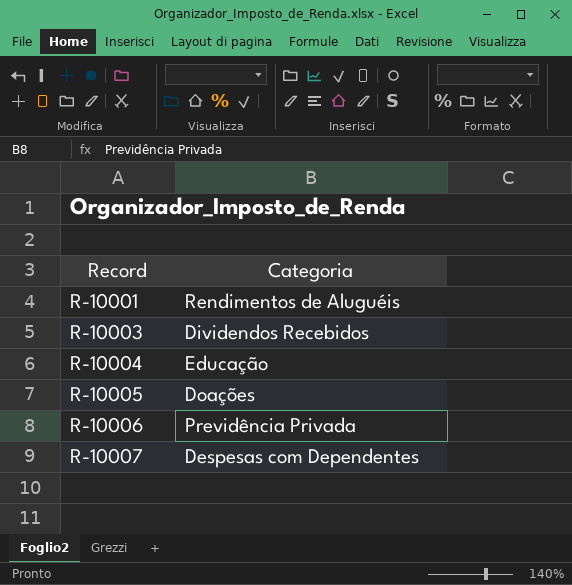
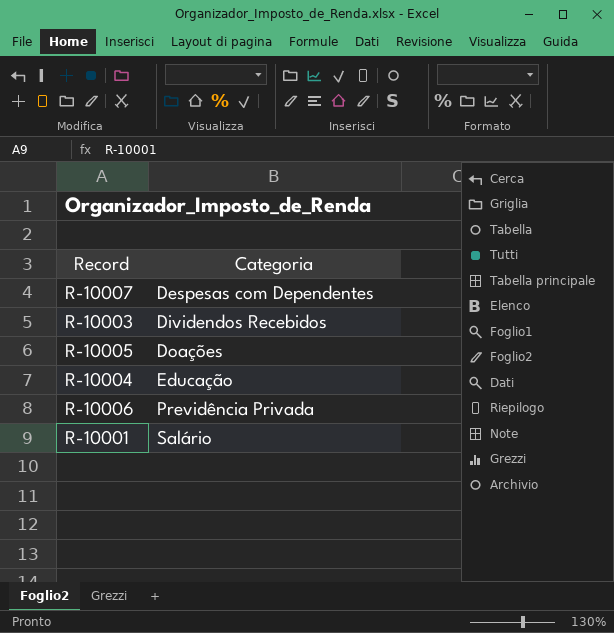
row order: Record ascending -> Categoria ascending
R-10001 | Categoria: Rendimentos de Aluguéis -> Salário

